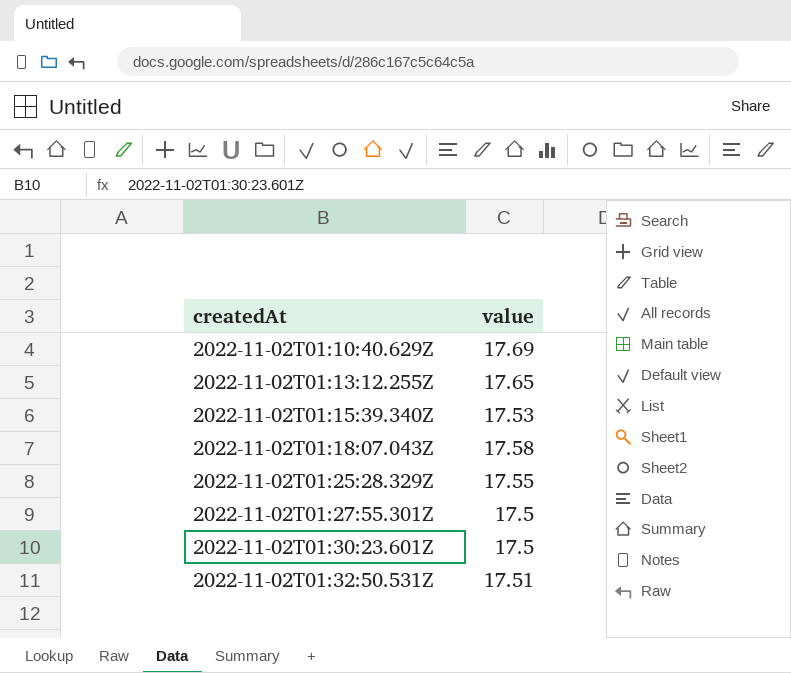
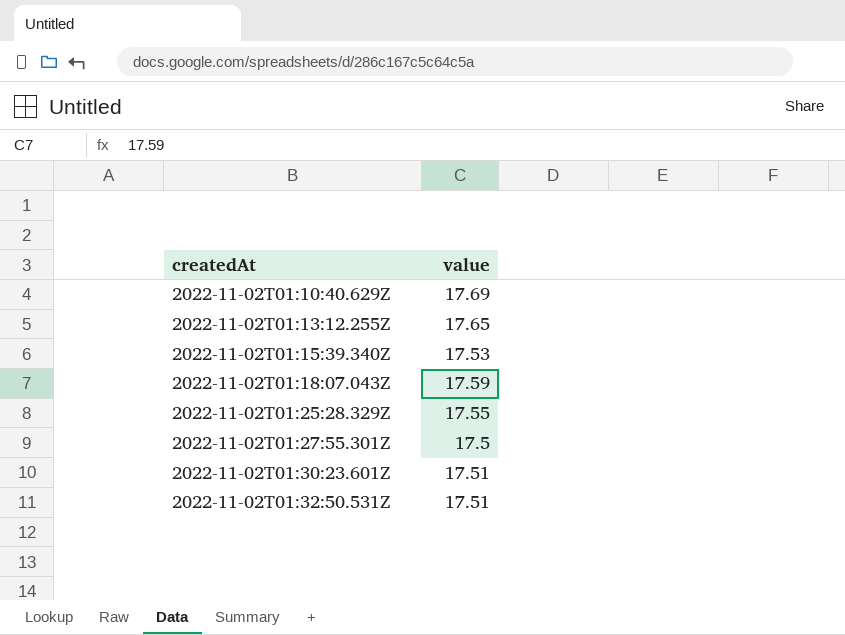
2022-11-02T01:18:07.043Z | value: 17.58 -> 17.59
2022-11-02T01:30:23.601Z | value: 17.5 -> 17.51

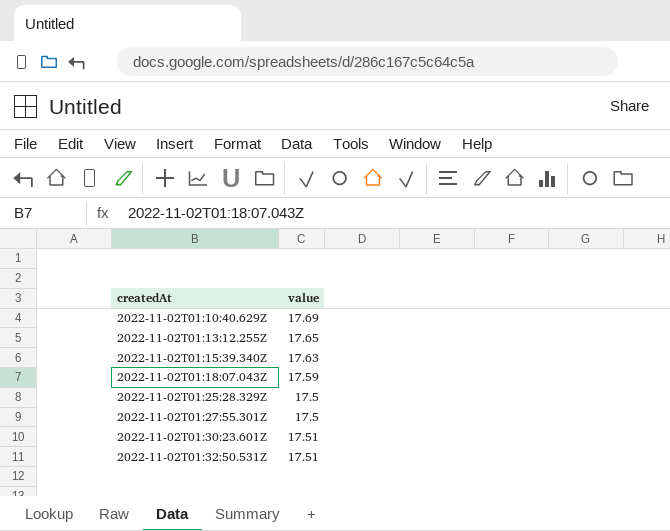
2022-11-02T01:15:39.340Z | value: 17.53 -> 17.63
2022-11-02T01:25:28.329Z | value: 17.55 -> 17.5

